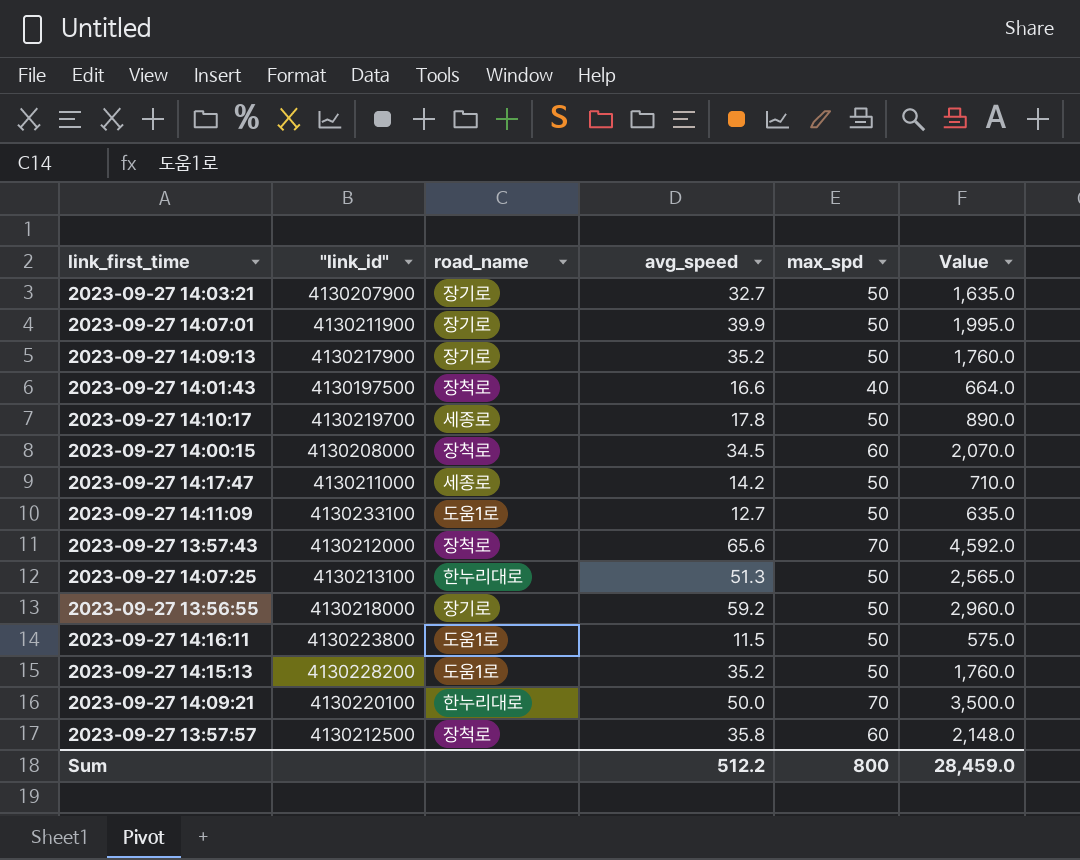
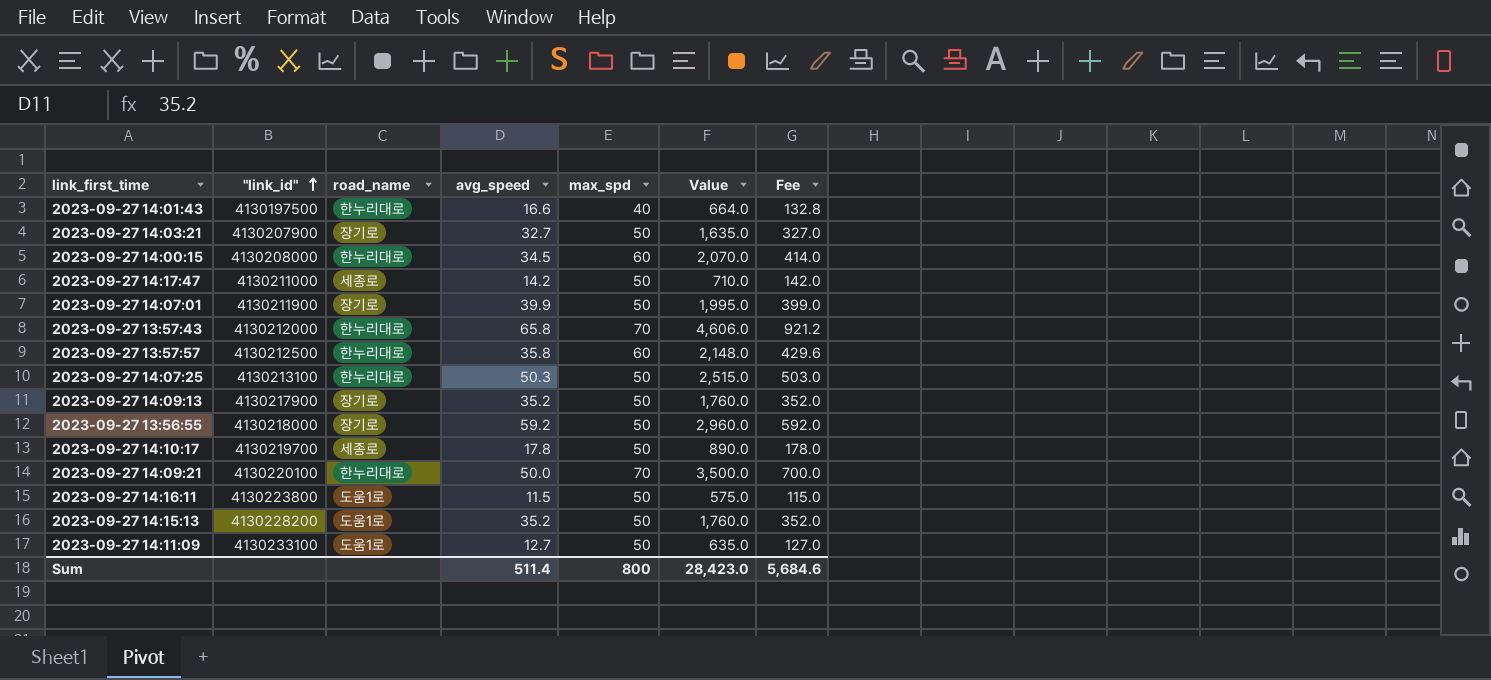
row order: none -> "link_id" ascending
column Fee | formula: none -> [Value] * 0.2
2023-09-27 14:01:43 | road_name: 장척로 -> 한누리대로
2023-09-27 14:00:15 | road_name: 장척로 -> 한누리대로
2023-09-27 13:57:43 | road_name: 장척로 -> 한누리대로
2023-09-27 13:57:43 | avg_speed: 65.6 -> 65.8
2023-09-27 13:57:43 | Value: 4,592.0 -> 4,606.0
2023-09-27 13:57:57 | road_name: 장척로 -> 한누리대로
2023-09-27 14:07:25 | avg_speed: 51.3 -> 50.3
2023-09-27 14:07:25 | Value: 2,565.0 -> 2,515.0
Sum | avg_speed: 512.2 -> 511.4
Sum | Value: 28,459.0 -> 28,423.0

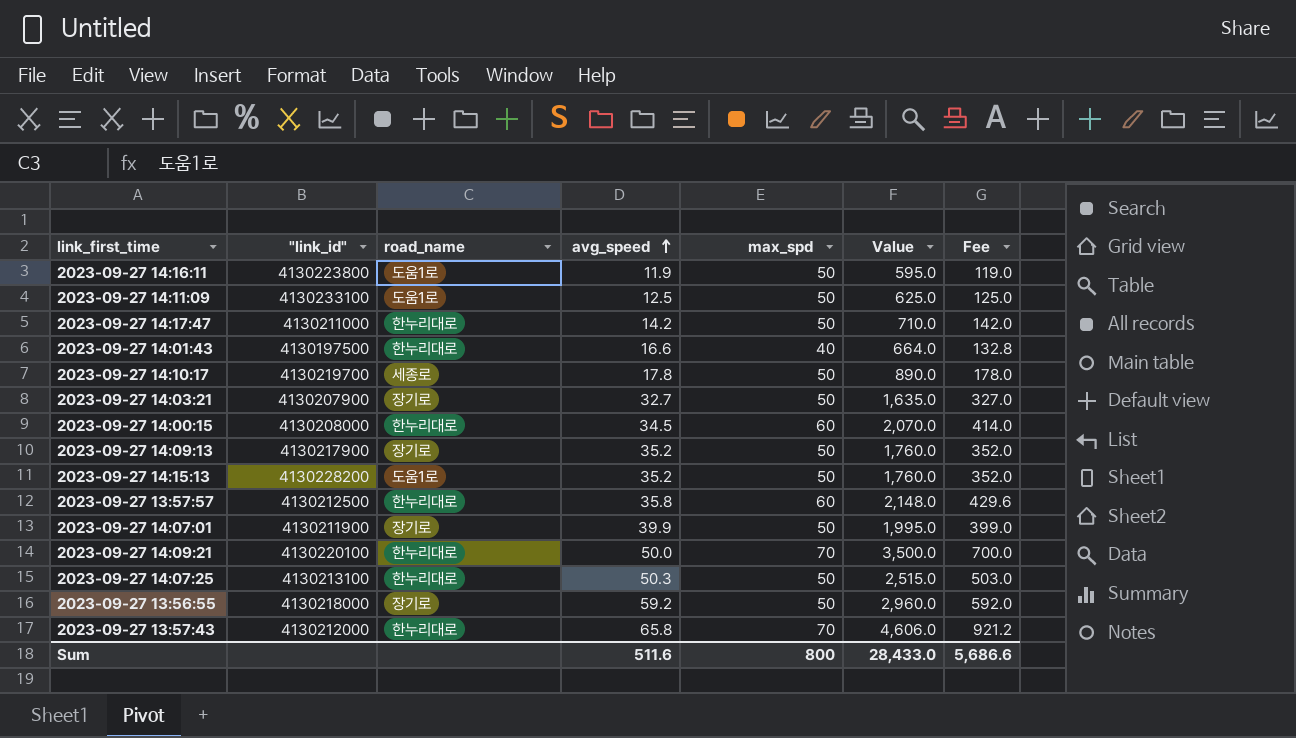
row order: "link_id" ascending -> avg_speed ascending
2023-09-27 14:16:11 | avg_speed: 11.5 -> 11.9
2023-09-27 14:16:11 | Value: 575.0 -> 595.0
2023-09-27 14:16:11 | Fee: 115.0 -> 119.0
2023-09-27 14:11:09 | avg_speed: 12.7 -> 12.5
2023-09-27 14:11:09 | Value: 635.0 -> 625.0
2023-09-27 14:11:09 | Fee: 127.0 -> 125.0
2023-09-27 14:17:47 | road_name: 세종로 -> 한누리대로
Sum | avg_speed: 511.4 -> 511.6
Sum | Value: 28,423.0 -> 28,433.0
Sum | Fee: 5,684.6 -> 5,686.6

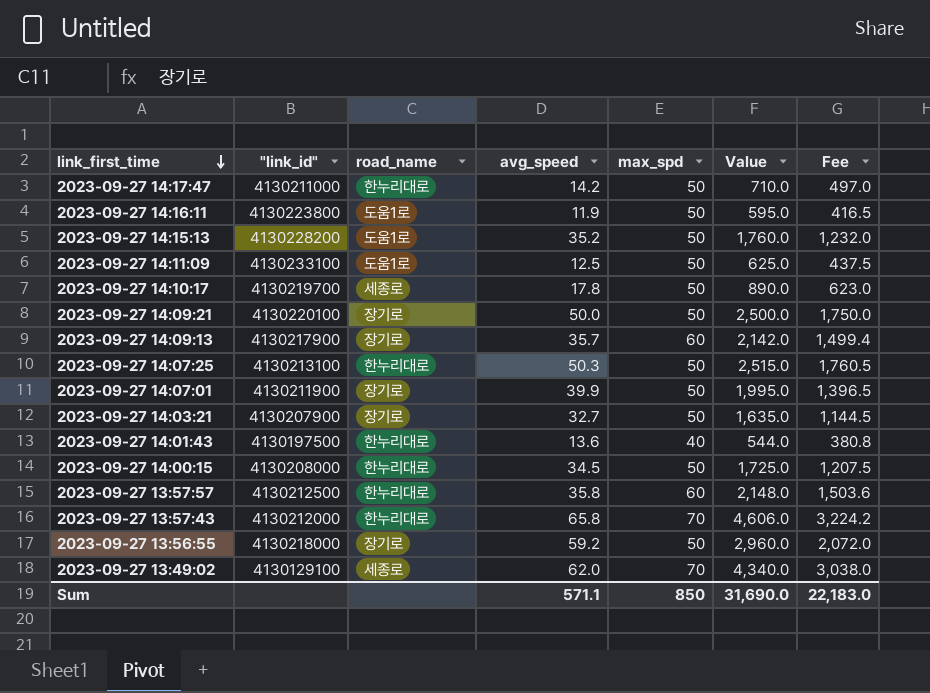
row order: avg_speed ascending -> link_first_time descending
column Fee | formula: [Value] * 0.2 -> [Value] * 0.7
2023-09-27 14:09:21 | road_name: 한누리대로 -> 장기로
2023-09-27 14:09:21 | max_spd: 70 -> 50
2023-09-27 14:09:21 | Value: 3,500.0 -> 2,500.0
2023-09-27 14:09:13 | avg_speed: 35.2 -> 35.7
2023-09-27 14:09:13 | max_spd: 50 -> 60
2023-09-27 14:09:13 | Value: 1,760.0 -> 2,142.0
2023-09-27 14:01:43 | avg_speed: 16.6 -> 13.6
2023-09-27 14:01:43 | Value: 664.0 -> 544.0
2023-09-27 14:00:15 | max_spd: 60 -> 50
2023-09-27 14:00:15 | Value: 2,070.0 -> 1,725.0
row 2023-09-27 13:49:02: none -> 4130129100 | 세종로 | 62.0 | 70 | 4,340.0 | 3,038.0
Sum | avg_speed: 511.6 -> 571.1
Sum | max_spd: 800 -> 850
Sum | Value: 28,433.0 -> 31,690.0
Sum | Fee: 5,686.6 -> 22,183.0

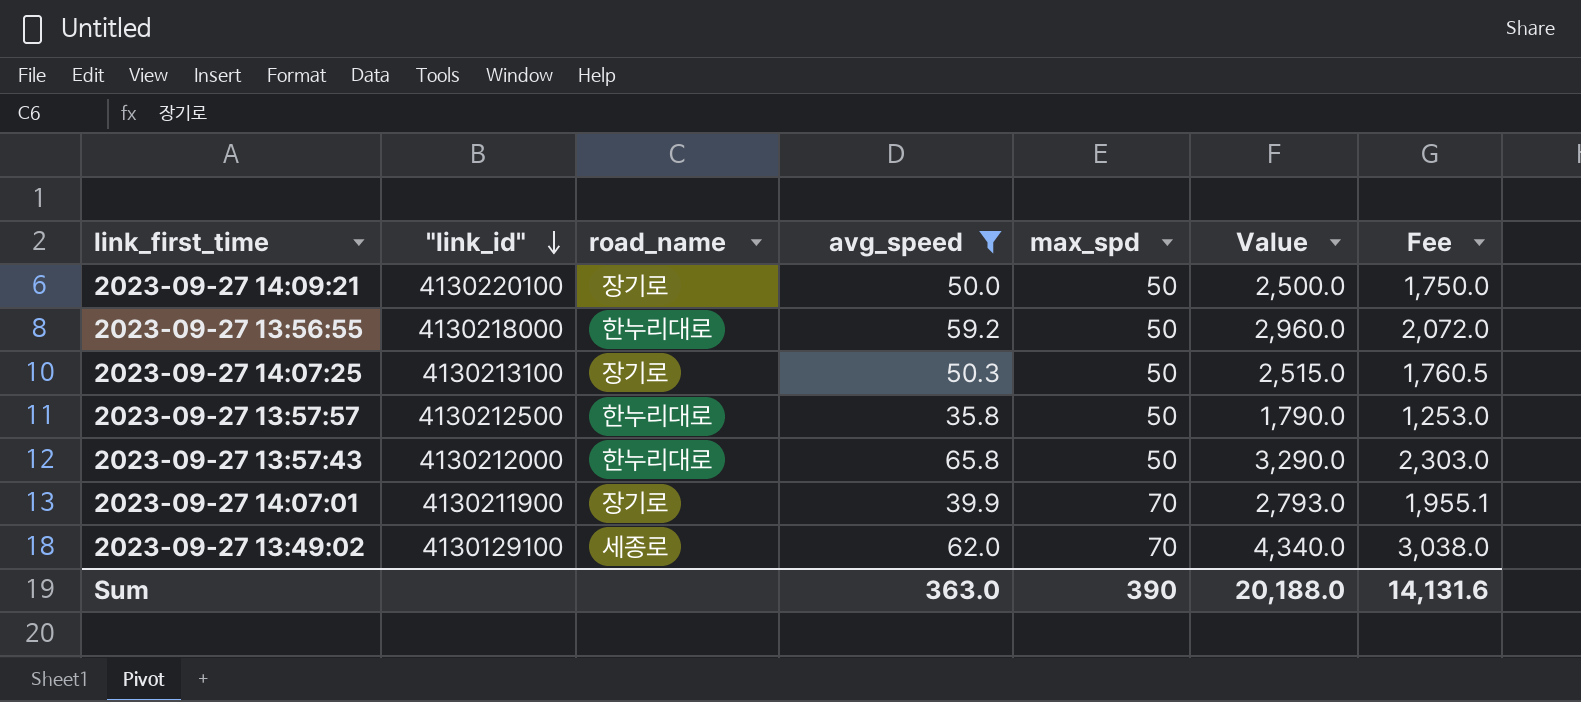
filter: none -> avg_speed >= 35.8
row order: link_first_time descending -> "link_id" descending
2023-09-27 13:56:55 | road_name: 장기로 -> 한누리대로
2023-09-27 14:07:25 | road_name: 한누리대로 -> 장기로
2023-09-27 13:57:57 | max_spd: 60 -> 50
2023-09-27 13:57:57 | Value: 2,148.0 -> 1,790.0
2023-09-27 13:57:57 | Fee: 1,503.6 -> 1,253.0
2023-09-27 13:57:43 | max_spd: 70 -> 50
2023-09-27 13:57:43 | Value: 4,606.0 -> 3,290.0
2023-09-27 13:57:43 | Fee: 3,224.2 -> 2,303.0
2023-09-27 14:07:01 | max_spd: 50 -> 70
2023-09-27 14:07:01 | Value: 1,995.0 -> 2,793.0
2023-09-27 14:07:01 | Fee: 1,396.5 -> 1,955.1
Sum | avg_speed: 571.1 -> 363.0
Sum | max_spd: 850 -> 390
Sum | Value: 31,690.0 -> 20,188.0
Sum | Fee: 22,183.0 -> 14,131.6

